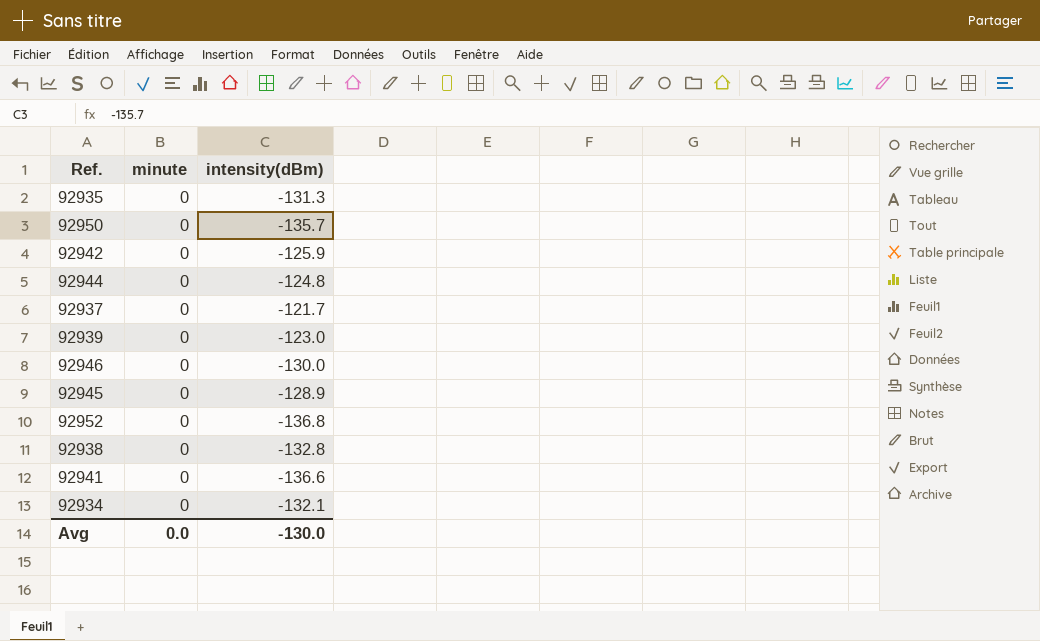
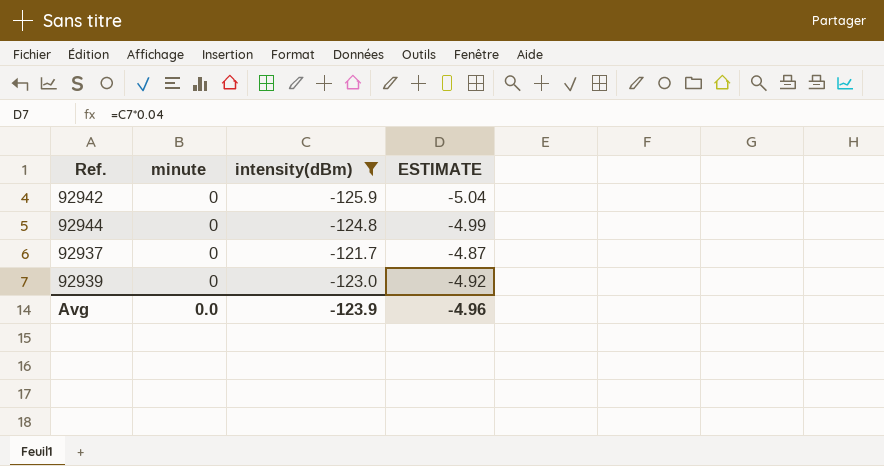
filter: none -> intensity(dBm) >= -125.9
column ESTIMATE | formula: none -> [intensity(dBm)] * 0.04
Avg | intensity(dBm): -130.0 -> -123.9

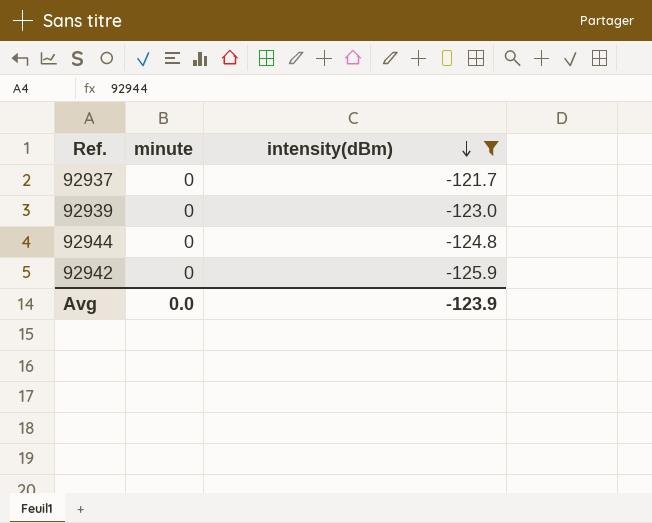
row order: none -> intensity(dBm) descending
column ESTIMATE | formula: [intensity(dBm)] * 0.04 -> none

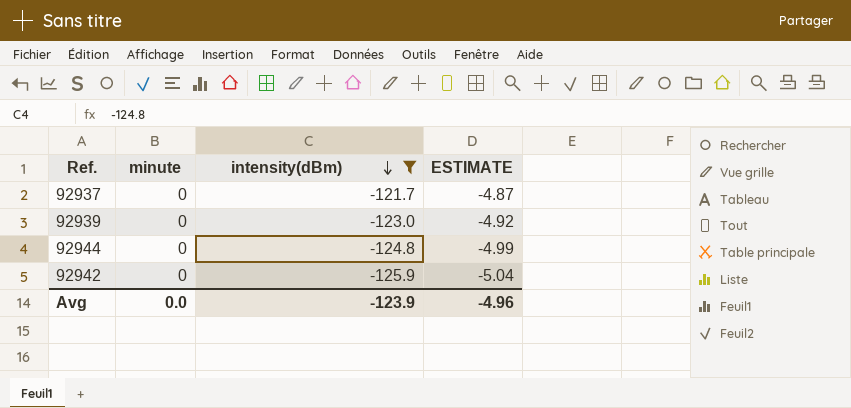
column ESTIMATE | formula: none -> [intensity(dBm)] * 0.04

